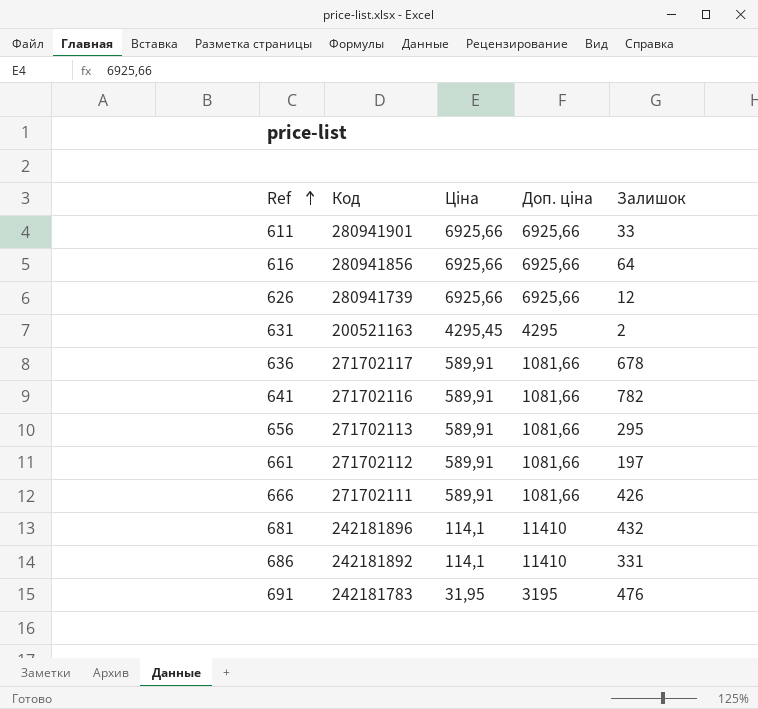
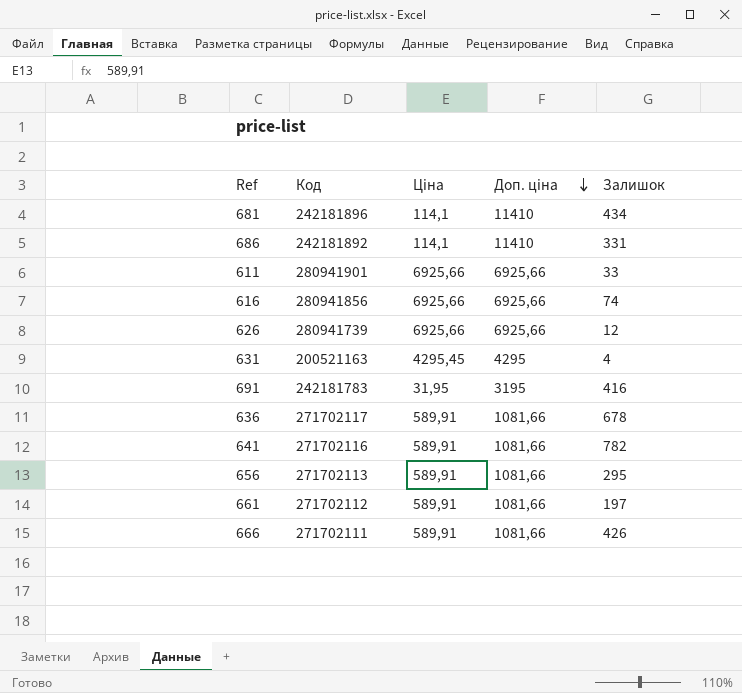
row order: Ref ascending -> Доп. ціна descending
681 | Залишок: 432 -> 434
616 | Залишок: 64 -> 74
631 | Залишок: 2 -> 4
691 | Залишок: 476 -> 416

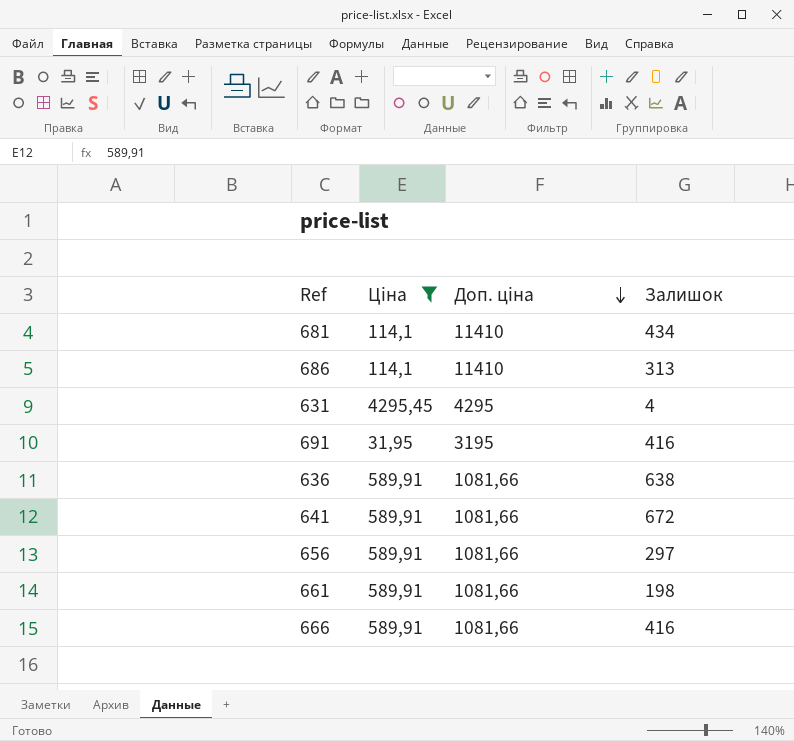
filter: none -> Ціна != 6925,66
column Код | position: 2 -> none
686 | Залишок: 331 -> 313
636 | Залишок: 678 -> 638
641 | Залишок: 782 -> 672
656 | Залишок: 295 -> 297
661 | Залишок: 197 -> 198
666 | Залишок: 426 -> 416

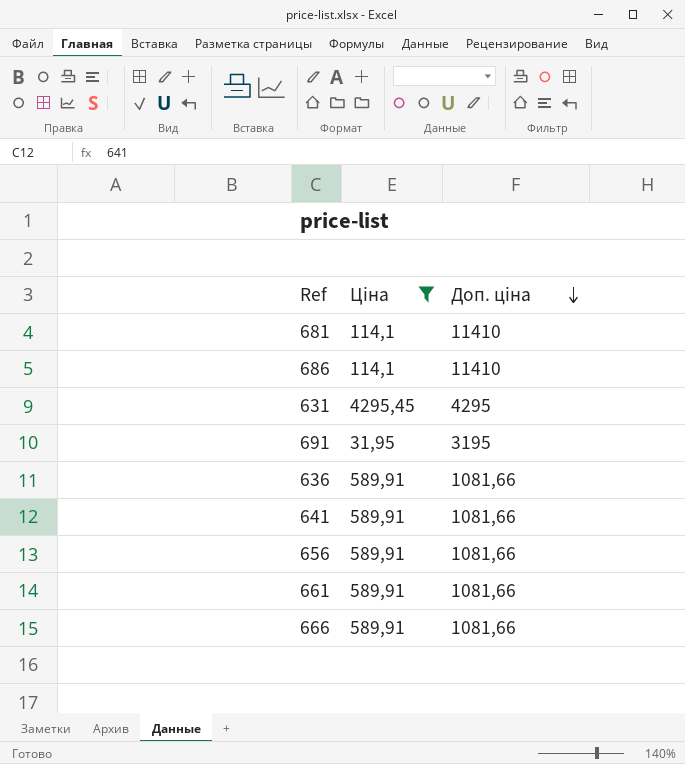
column Залишок | position: 4 -> none

